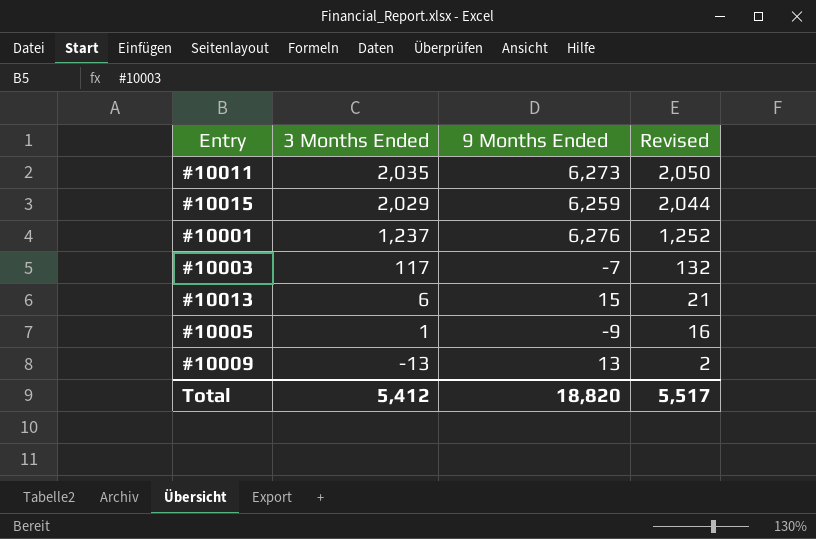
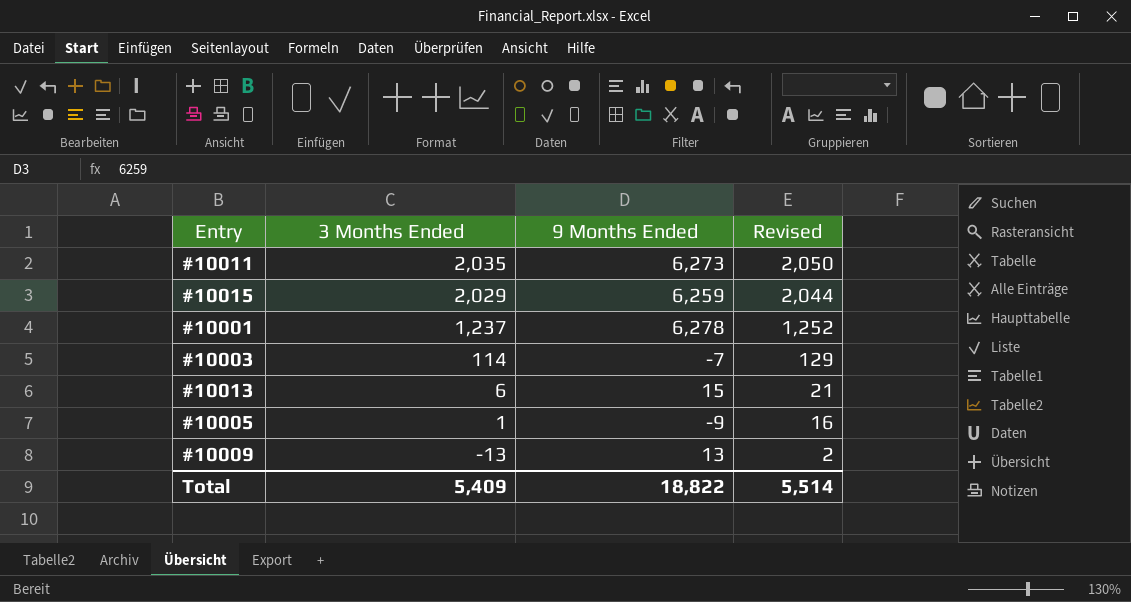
#10001 | 9 Months Ended: 6,276 -> 6,278
#10003 | 3 Months Ended: 117 -> 114
#10003 | Revised: 132 -> 129
Total | 3 Months Ended: 5,412 -> 5,409
Total | 9 Months Ended: 18,820 -> 18,822
Total | Revised: 5,517 -> 5,514

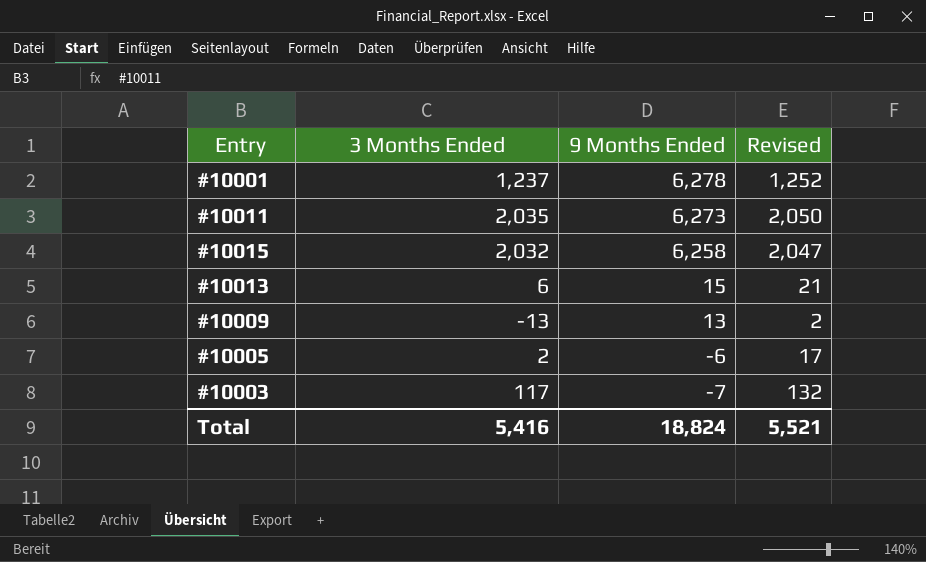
row order: 3 Months Ended descending -> 9 Months Ended descending
#10015 | 3 Months Ended: 2,029 -> 2,032
#10015 | 9 Months Ended: 6,259 -> 6,258
#10015 | Revised: 2,044 -> 2,047
#10005 | 3 Months Ended: 1 -> 2
#10005 | 9 Months Ended: -9 -> -6
#10005 | Revised: 16 -> 17
#10003 | 3 Months Ended: 114 -> 117
#10003 | Revised: 129 -> 132
Total | 3 Months Ended: 5,409 -> 5,416
Total | 9 Months Ended: 18,822 -> 18,824
Total | Revised: 5,514 -> 5,521

